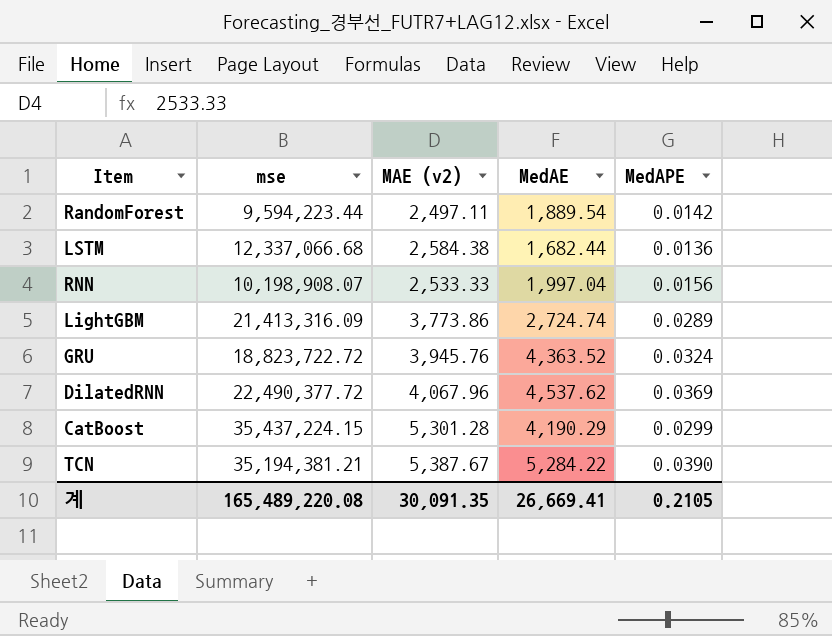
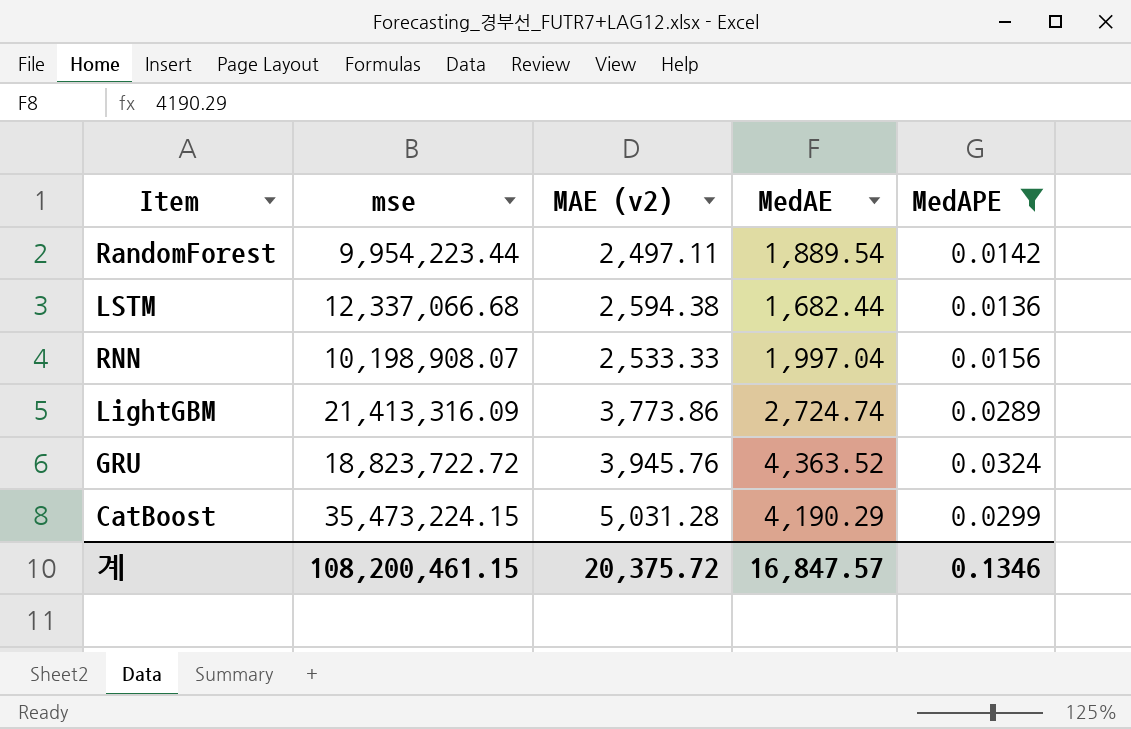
filter: none -> MedAPE <= 0.0324
RandomForest | mse: 9,594,223.44 -> 9,954,223.44
LSTM | MAE (v2): 2,584.38 -> 2,594.38
CatBoost | mse: 35,437,224.15 -> 35,473,224.15
CatBoost | MAE (v2): 5,301.28 -> 5,031.28
계 | mse: 165,489,220.08 -> 108,200,461.15
계 | MAE (v2): 30,091.35 -> 20,375.72
계 | MedAE: 26,669.41 -> 16,847.57
계 | MedAPE: 0.2105 -> 0.1346

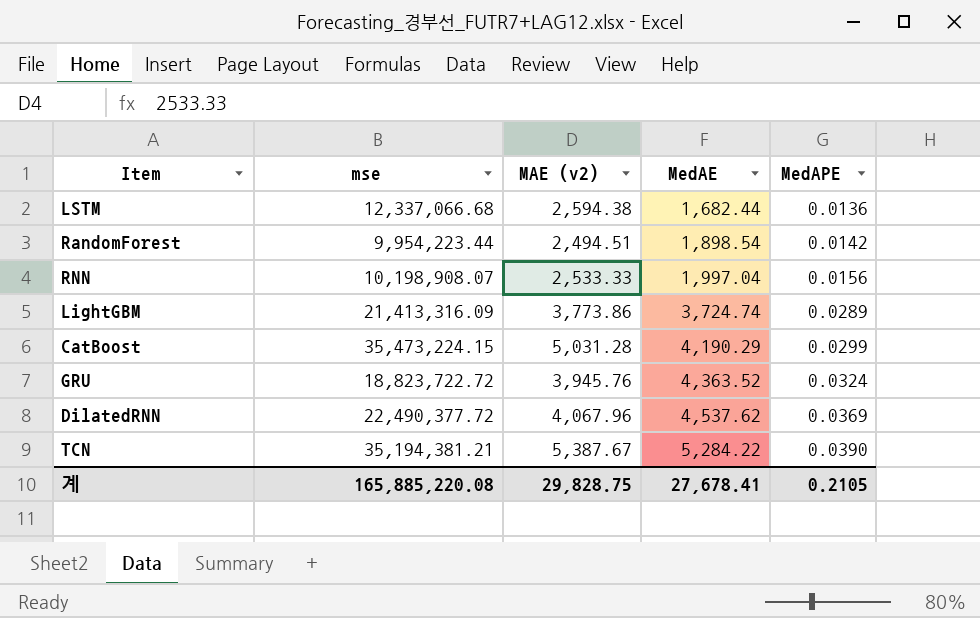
filter: MedAPE <= 0.0324 -> none
row order: none -> MedAE ascending
RandomForest | MAE (v2): 2,497.11 -> 2,494.51
RandomForest | MedAE: 1,889.54 -> 1,898.54
LightGBM | MedAE: 2,724.74 -> 3,724.74
계 | mse: 108,200,461.15 -> 165,885,220.08
계 | MAE (v2): 20,375.72 -> 29,828.75
계 | MedAE: 16,847.57 -> 27,678.41
계 | MedAPE: 0.1346 -> 0.2105

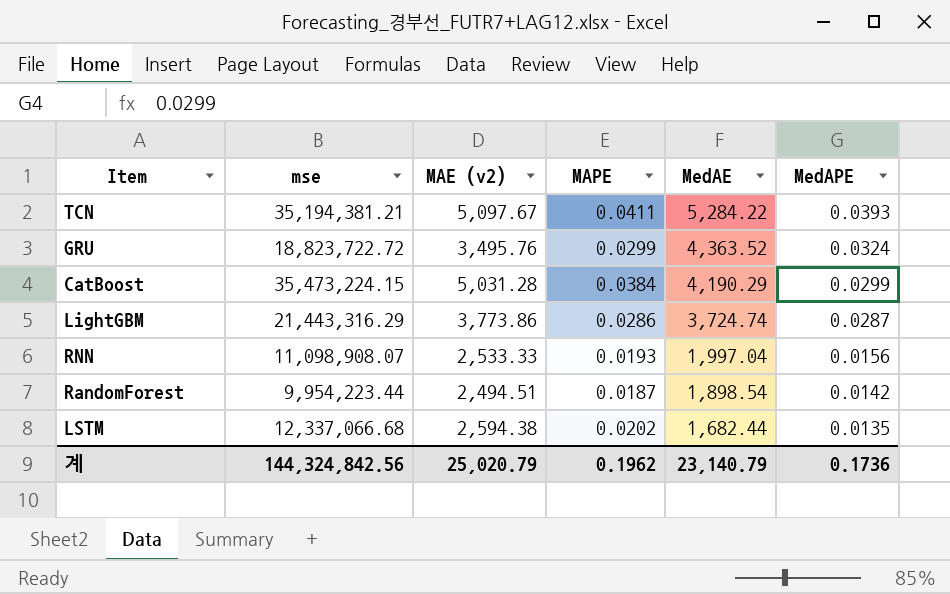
row order: MedAE ascending -> MedAE descending
column MAPE | position: none -> 4
row DilatedRNN: 22,490,377.72 | 4,067.96 | 4,537.62 | 0.0369 -> none
TCN | MAE (v2): 5,387.67 -> 5,097.67
TCN | MedAPE: 0.0390 -> 0.0393
GRU | MAE (v2): 3,945.76 -> 3,495.76
LightGBM | mse: 21,413,316.09 -> 21,443,316.29
LightGBM | MedAPE: 0.0289 -> 0.0287
RNN | mse: 10,198,908.07 -> 11,098,908.07
LSTM | MedAPE: 0.0136 -> 0.0135
계 | mse: 165,885,220.08 -> 144,324,842.56
계 | MAE (v2): 29,828.75 -> 25,020.79
계 | MedAE: 27,678.41 -> 23,140.79
계 | MedAPE: 0.2105 -> 0.1736

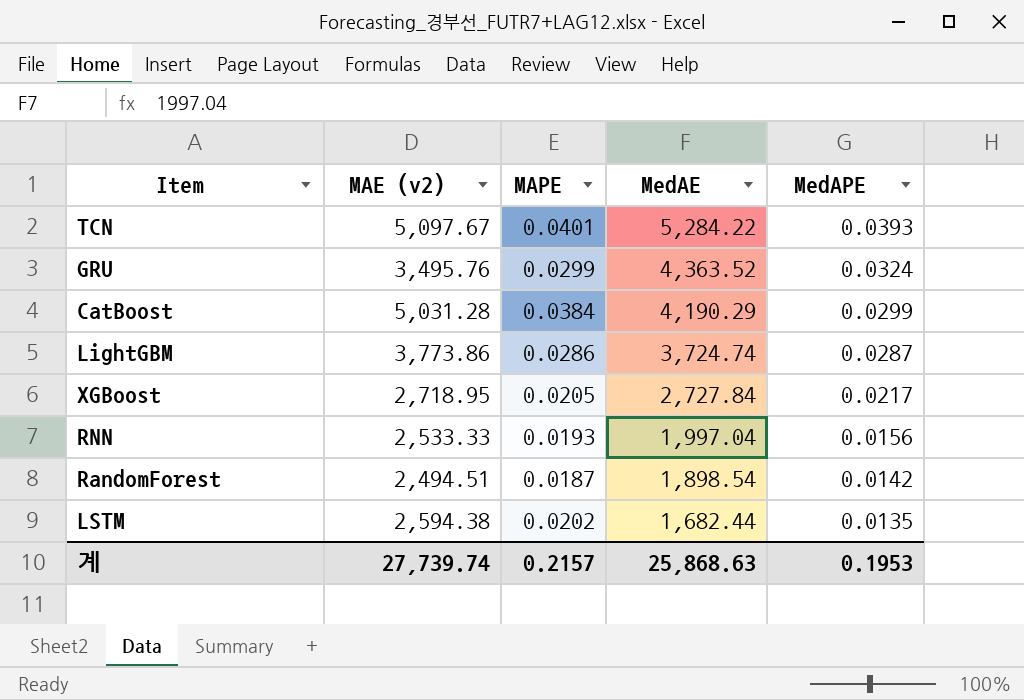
column mse | position: 2 -> none
TCN | MAPE: 0.0411 -> 0.0401
row XGBoost: none -> 2,718.95 | 0.0205 | 2,727.84 | 0.0217
계 | MAE (v2): 25,020.79 -> 27,739.74
계 | MAPE: 0.1962 -> 0.2157
계 | MedAE: 23,140.79 -> 25,868.63
계 | MedAPE: 0.1736 -> 0.1953

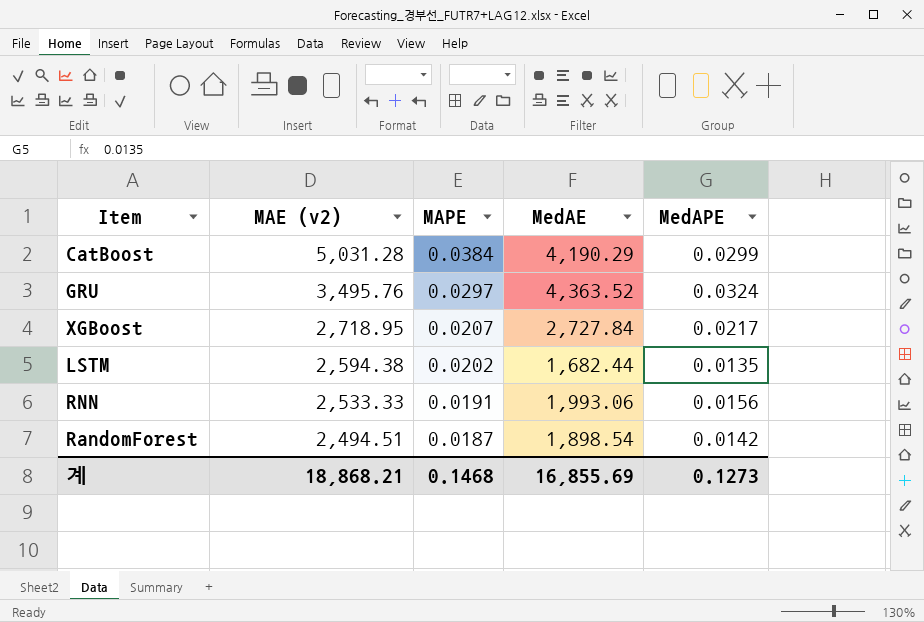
row order: MedAE descending -> MAE (v2) descending
row TCN: 5,097.67 | 0.0401 | 5,284.22 | 0.0393 -> none
row LightGBM: 3,773.86 | 0.0286 | 3,724.74 | 0.0287 -> none
GRU | MAPE: 0.0299 -> 0.0297
XGBoost | MAPE: 0.0205 -> 0.0207
RNN | MAPE: 0.0193 -> 0.0191
RNN | MedAE: 1,997.04 -> 1,993.06
계 | MAE (v2): 27,739.74 -> 18,868.21
계 | MAPE: 0.2157 -> 0.1468
계 | MedAE: 25,868.63 -> 16,855.69
계 | MedAPE: 0.1953 -> 0.1273

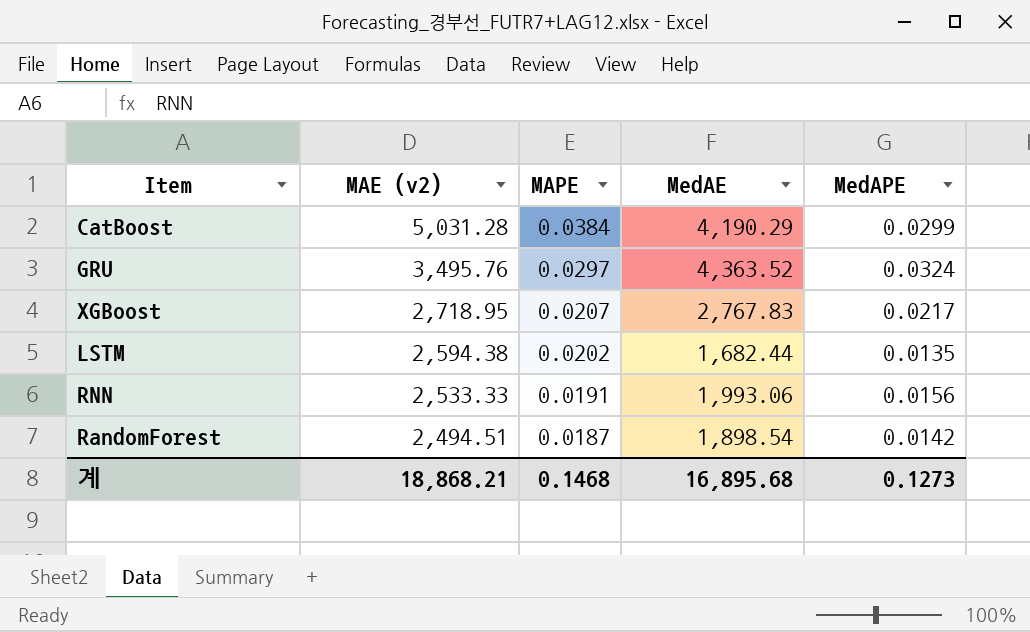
XGBoost | MedAE: 2,727.84 -> 2,767.83
계 | MedAE: 16,855.69 -> 16,895.68

